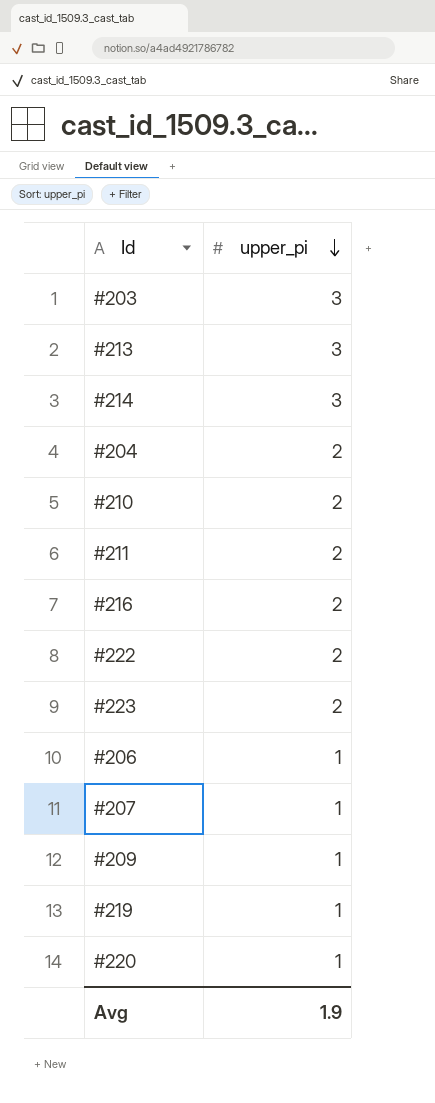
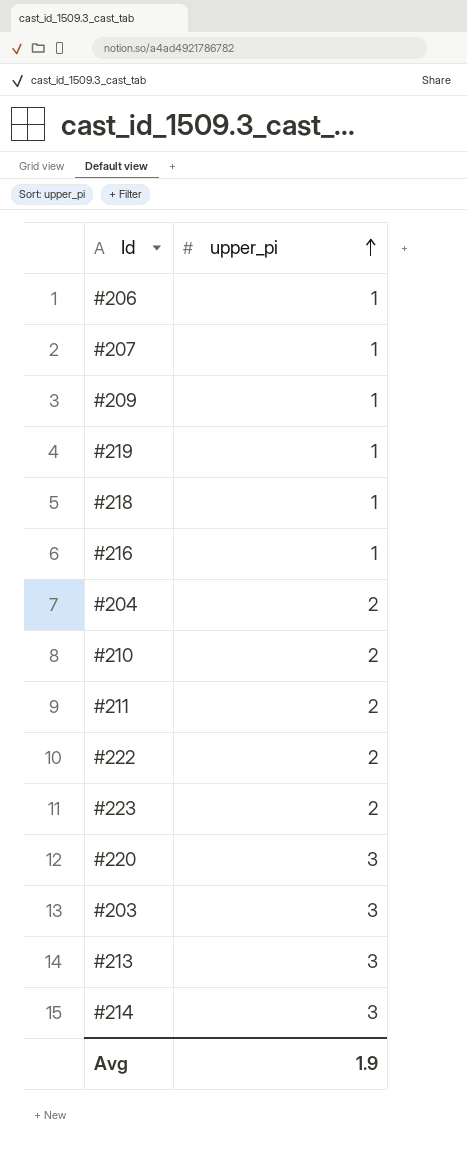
row order: upper_pi descending -> upper_pi ascending
row #218: none -> 1
#216 | upper_pi: 2 -> 1
#220 | upper_pi: 1 -> 3

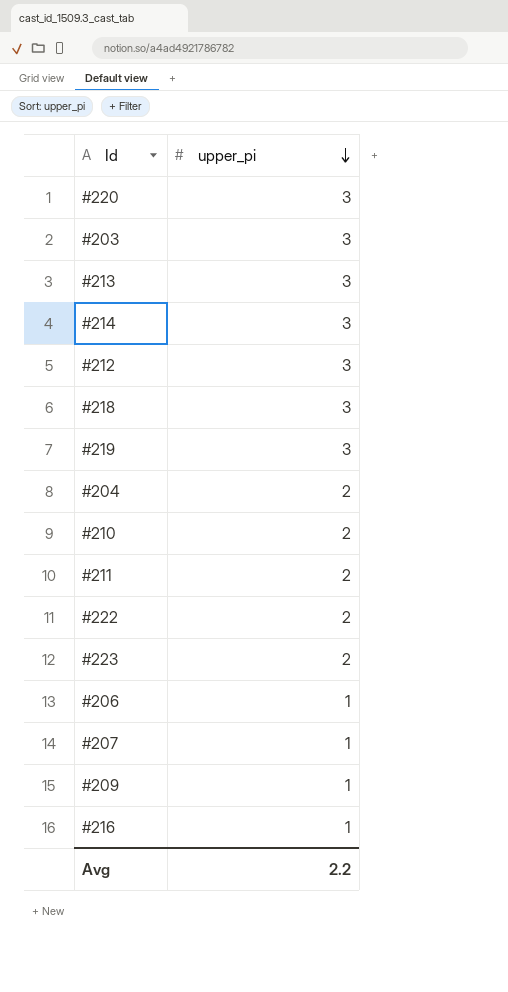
row order: upper_pi ascending -> upper_pi descending
row #212: none -> 3
#218 | upper_pi: 1 -> 3
#219 | upper_pi: 1 -> 3
Avg | upper_pi: 1.9 -> 2.2

